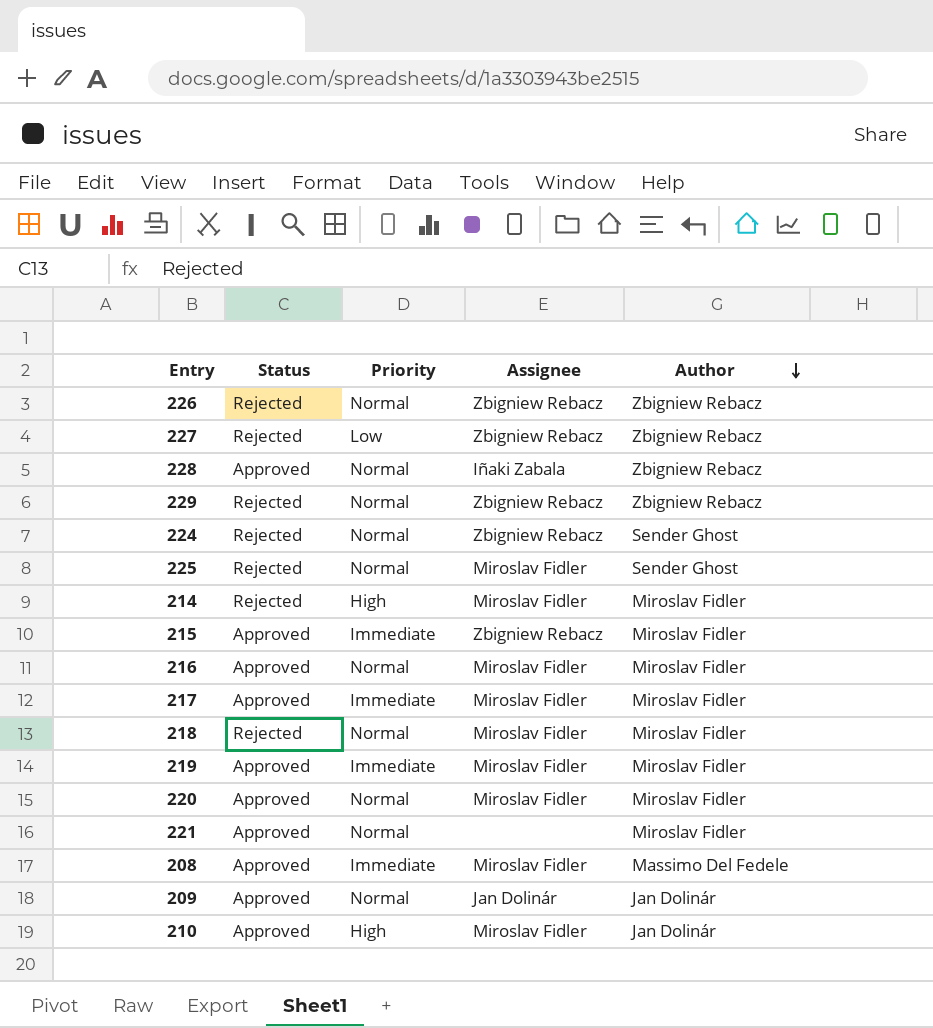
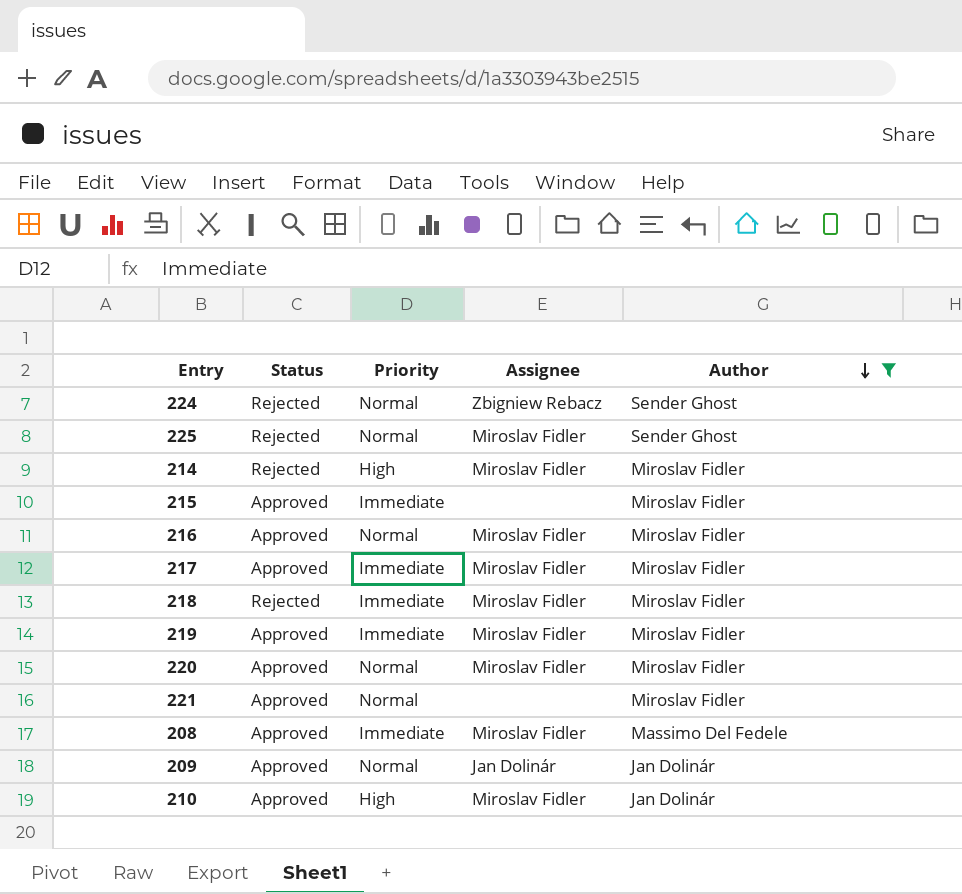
filter: none -> Author != Zbigniew Rebacz
215 | Assignee: Zbigniew Rebacz -> none
218 | Priority: Normal -> Immediate

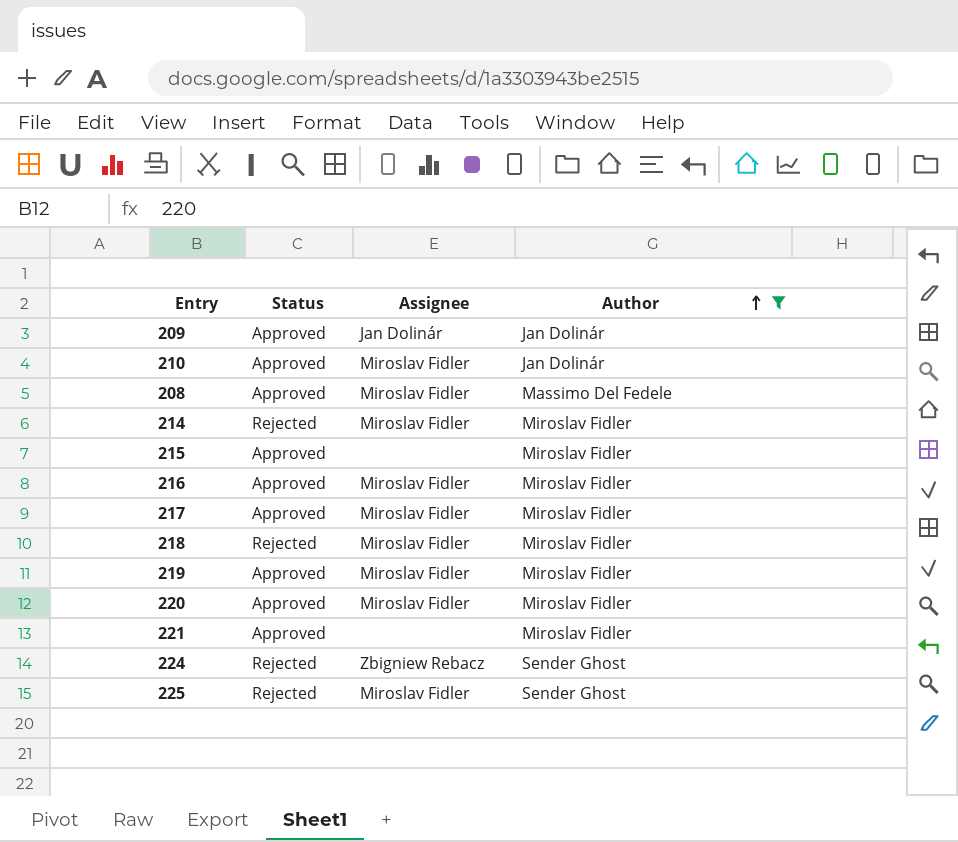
row order: Author descending -> Author ascending
column Priority | position: 3 -> none

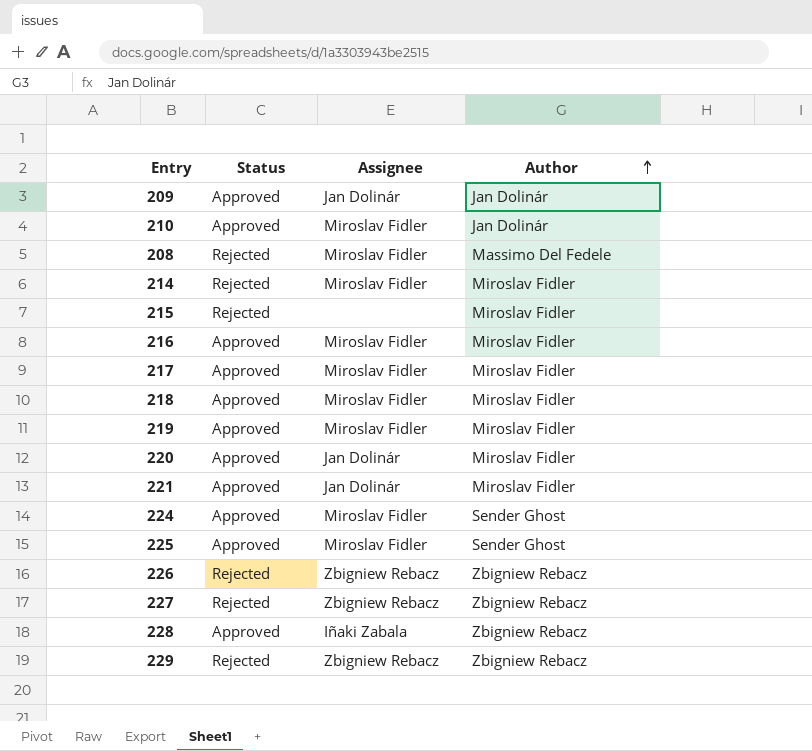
filter: Author != Zbigniew Rebacz -> none
208 | Status: Approved -> Rejected
215 | Status: Approved -> Rejected
218 | Status: Rejected -> Approved
220 | Assignee: Miroslav Fidler -> Jan Dolinár
221 | Assignee: none -> Jan Dolinár
224 | Status: Rejected -> Approved
224 | Assignee: Zbigniew Rebacz -> Miroslav Fidler
225 | Status: Rejected -> Approved

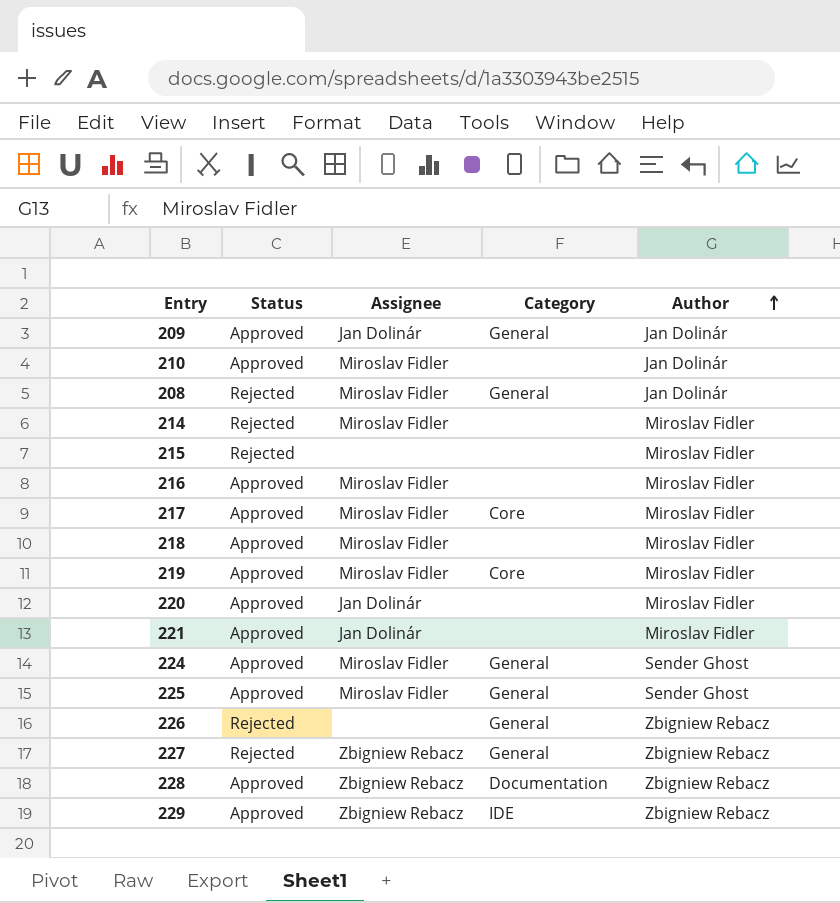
column Category | position: none -> 4
208 | Author: Massimo Del Fedele -> Jan Dolinár
226 | Assignee: Zbigniew Rebacz -> none
228 | Assignee: Iñaki Zabala -> Zbigniew Rebacz
229 | Status: Rejected -> Approved

